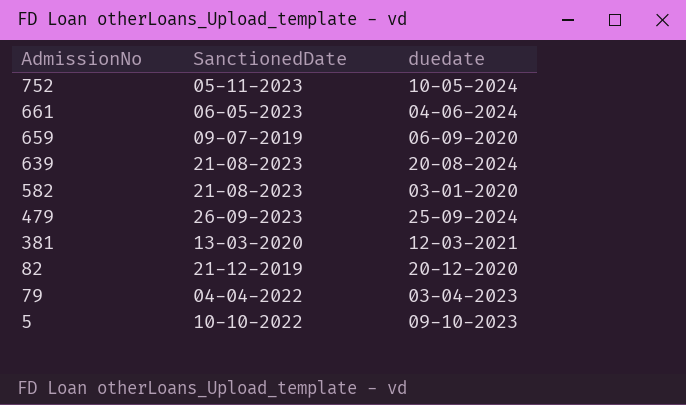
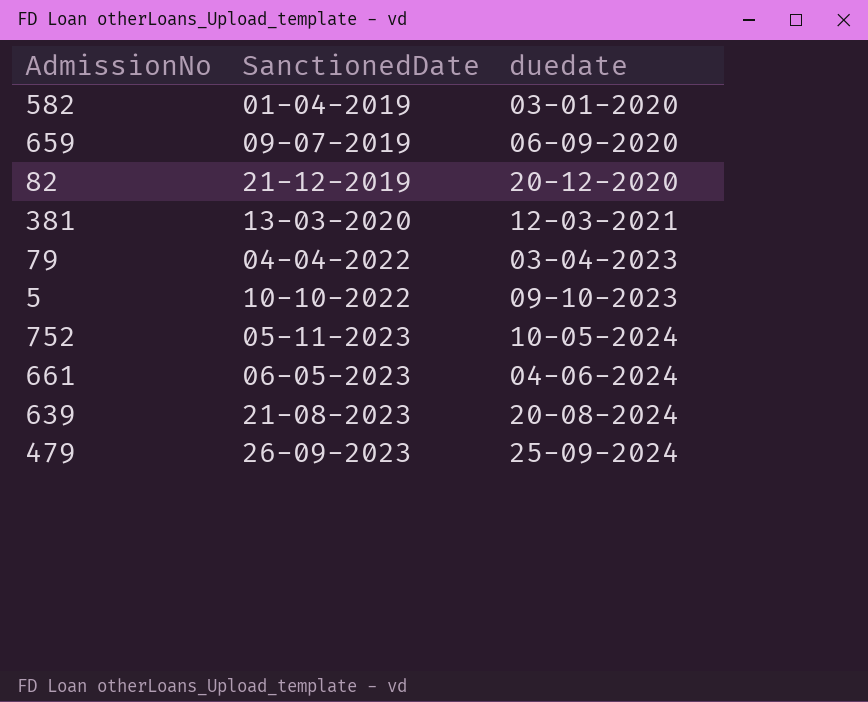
row order: AdmissionNo descending -> duedate ascending
582 | SanctionedDate: 21-08-2023 -> 01-04-2019

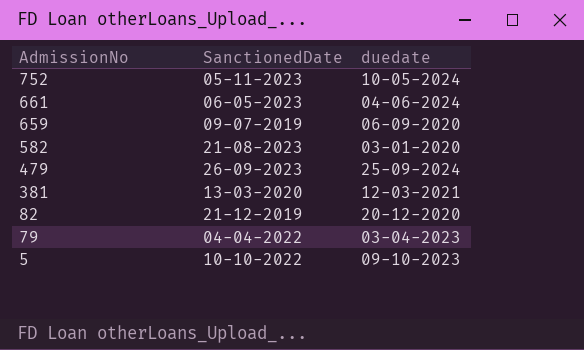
row order: duedate ascending -> AdmissionNo descending
row 639: 21-08-2023 | 20-08-2024 -> none
582 | SanctionedDate: 01-04-2019 -> 21-08-2023

